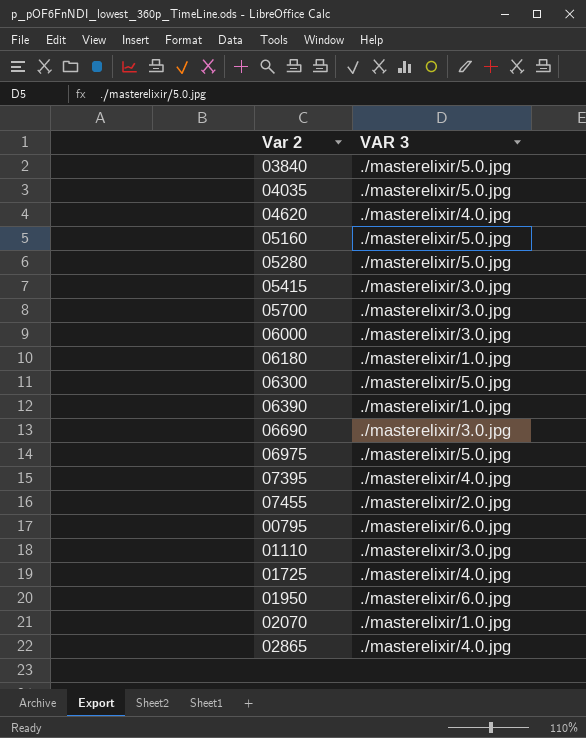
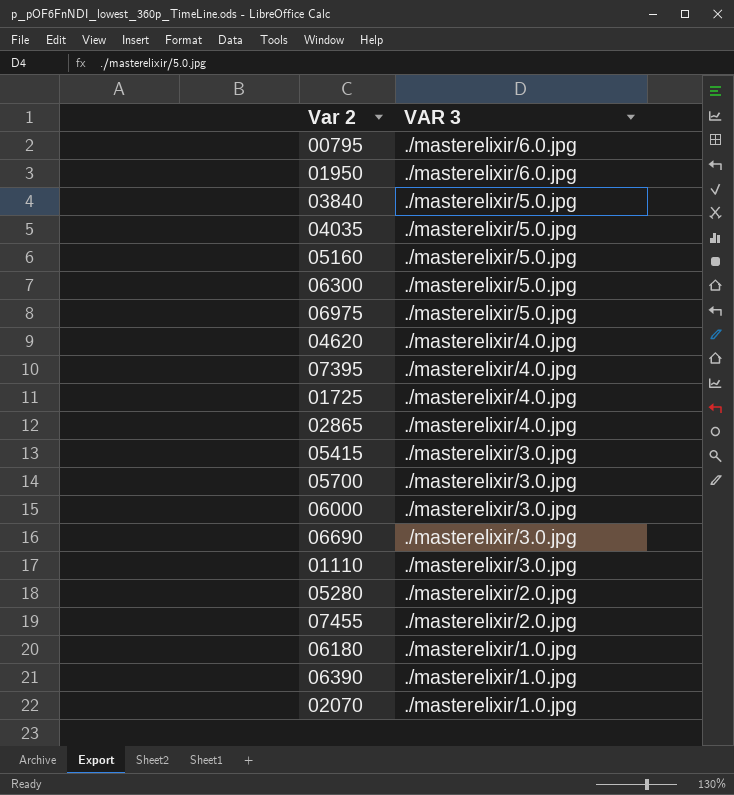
row order: none -> VAR 3 descending
05280 | VAR 3: ./masterelixir/5.0.jpg -> ./masterelixir/2.0.jpg

